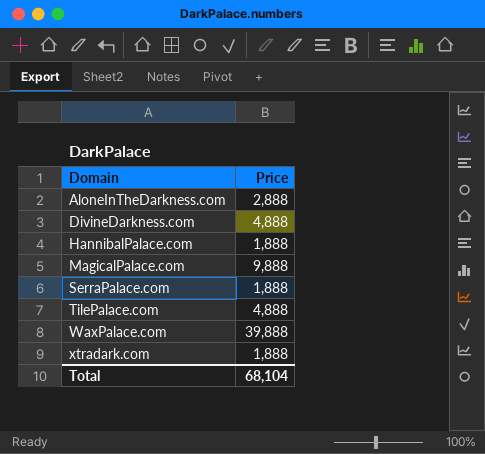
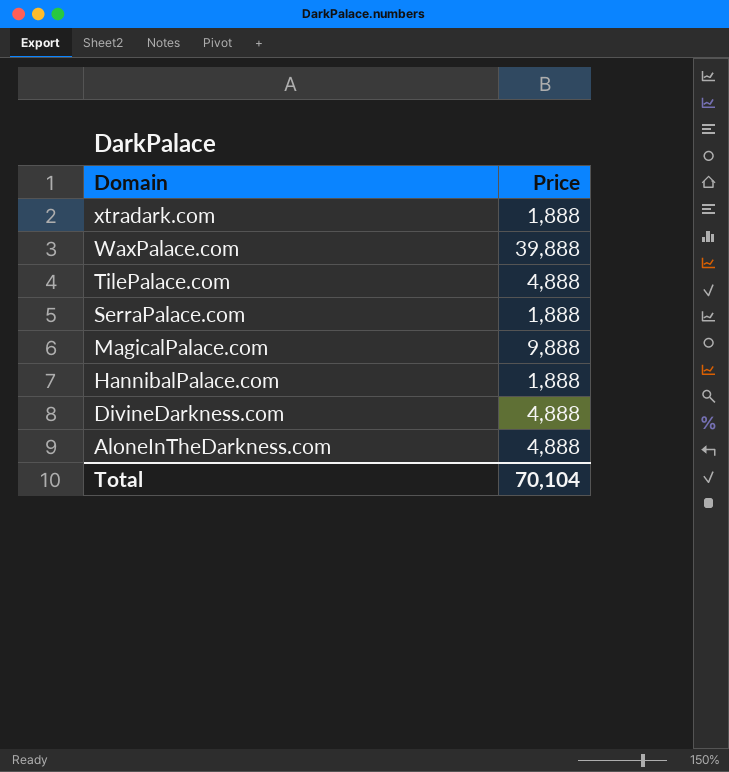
row order: Domain ascending -> Domain descending
AloneInTheDarkness.com | Price: 2,888 -> 4,888
Total | Price: 68,104 -> 70,104

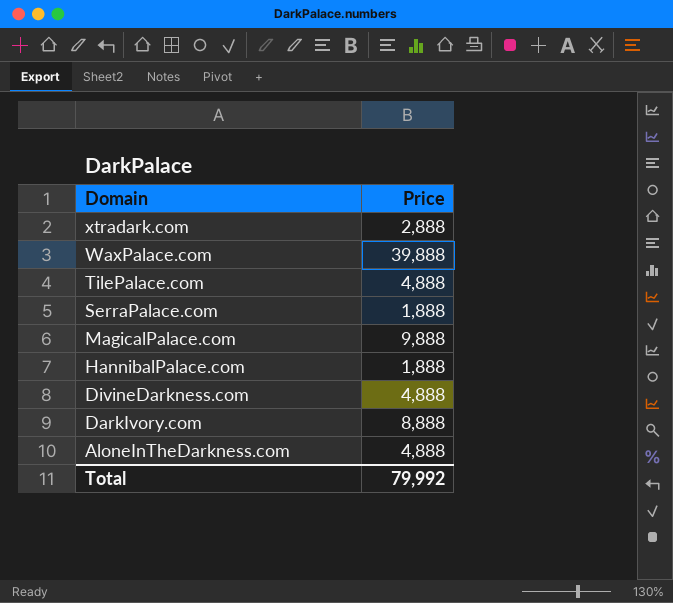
xtradark.com | Price: 1,888 -> 2,888
row DarkIvory.com: none -> 8,888
Total | Price: 70,104 -> 79,992

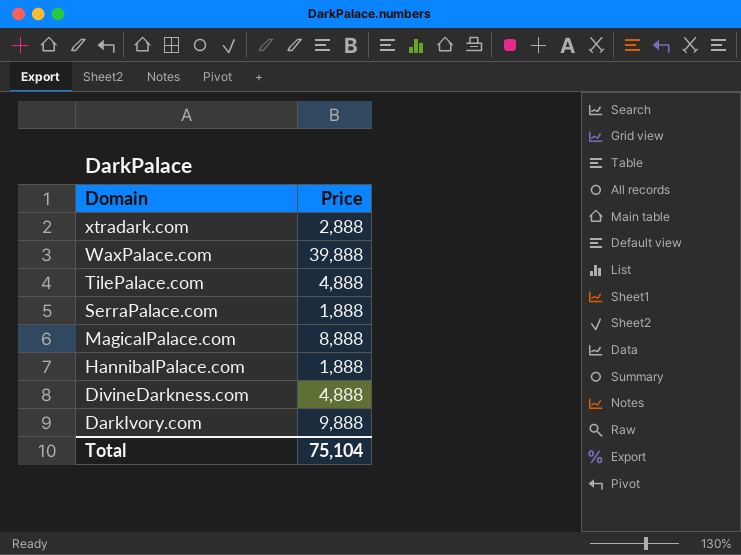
row AloneInTheDarkness.com: 4,888 -> none
MagicalPalace.com | Price: 9,888 -> 8,888
DarkIvory.com | Price: 8,888 -> 9,888
Total | Price: 79,992 -> 75,104

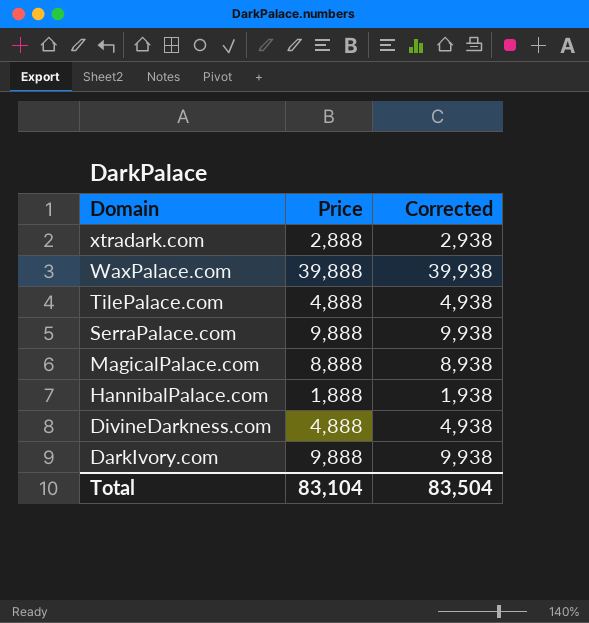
column Corrected | formula: none -> [Price] + 50
SerraPalace.com | Price: 1,888 -> 9,888
Total | Price: 75,104 -> 83,104

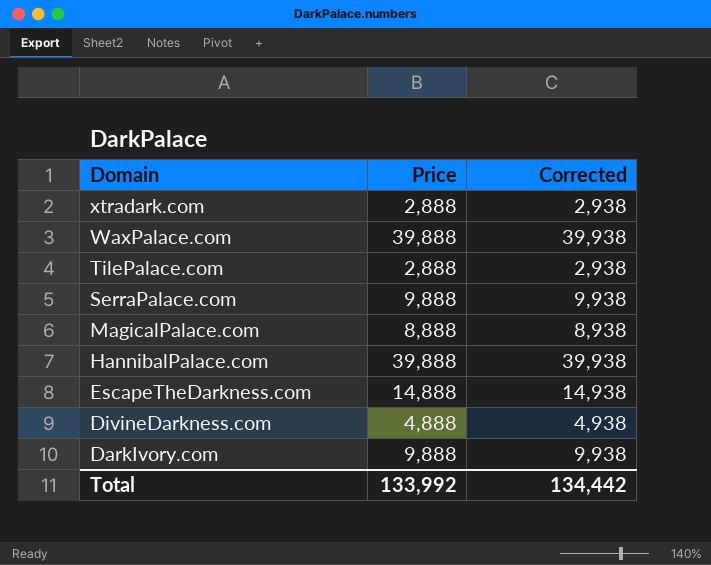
TilePalace.com | Price: 4,888 -> 2,888
TilePalace.com | Corrected: 4,938 -> 2,938
HannibalPalace.com | Price: 1,888 -> 39,888
HannibalPalace.com | Corrected: 1,938 -> 39,938
row EscapeTheDarkness.com: none -> 14,888 | 14,938
Total | Price: 83,104 -> 133,992
Total | Corrected: 83,504 -> 134,442

